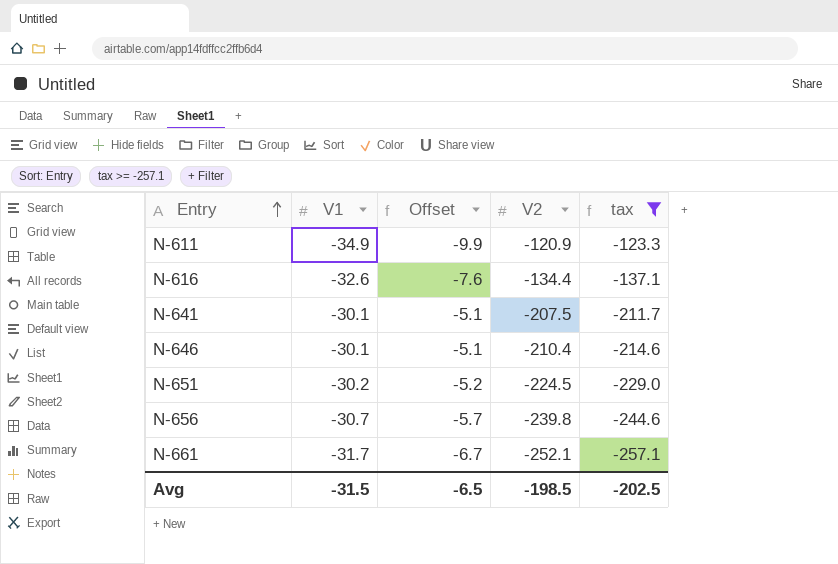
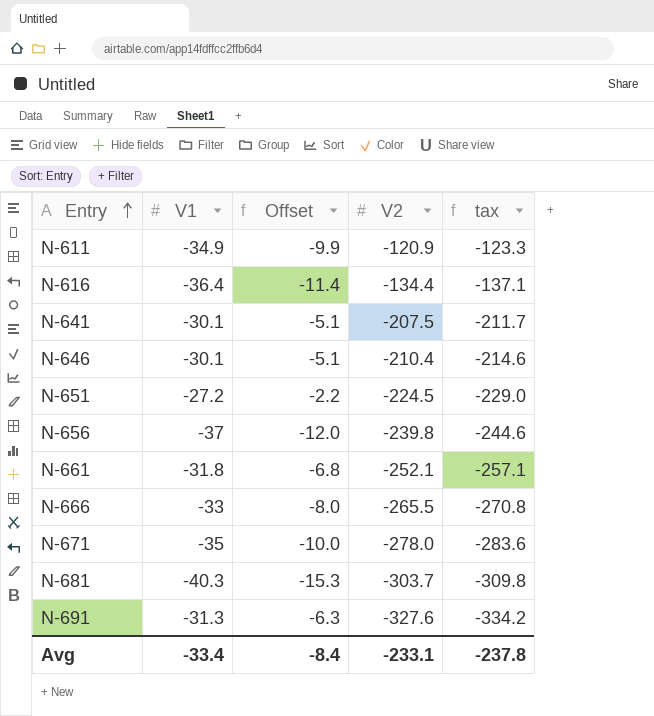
filter: tax >= -257.1 -> none
N-616 | V1: -32.6 -> -36.4
N-616 | Offset: -7.6 -> -11.4
N-651 | V1: -30.2 -> -27.2
N-651 | Offset: -5.2 -> -2.2
N-656 | V1: -30.7 -> -37
N-656 | Offset: -5.7 -> -12.0
N-661 | V1: -31.7 -> -31.8
N-661 | Offset: -6.7 -> -6.8
Avg | V1: -31.5 -> -33.4
Avg | Offset: -6.5 -> -8.4
Avg | V2: -198.5 -> -233.1
Avg | tax: -202.5 -> -237.8

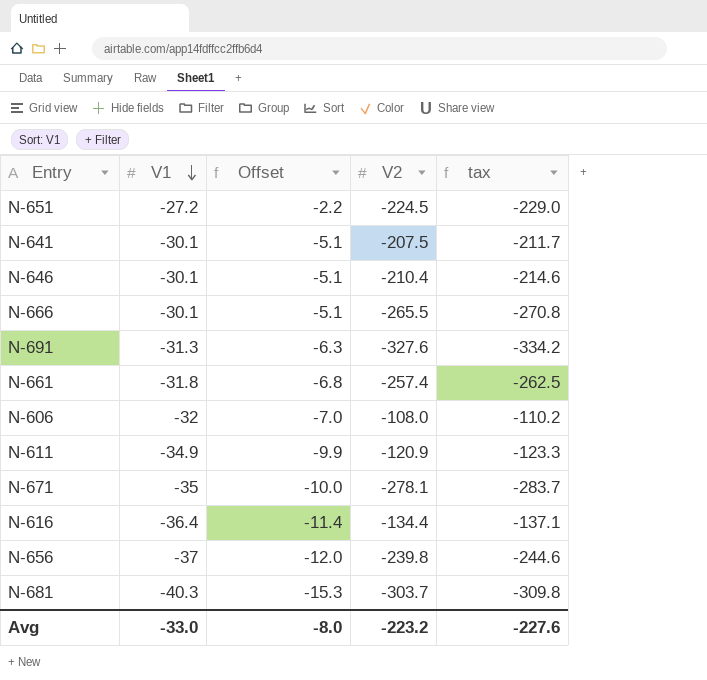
row order: Entry ascending -> V1 descending
N-666 | V1: -33 -> -30.1
N-666 | Offset: -8.0 -> -5.1
N-661 | V2: -252.1 -> -257.4
N-661 | tax: -257.1 -> -262.5
row N-606: none -> -32 | -7.0 | -108.0 | -110.2
N-671 | V2: -278.0 -> -278.1
N-671 | tax: -283.6 -> -283.7
Avg | V1: -33.4 -> -33.0
Avg | Offset: -8.4 -> -8.0
Avg | V2: -233.1 -> -223.2
Avg | tax: -237.8 -> -227.6

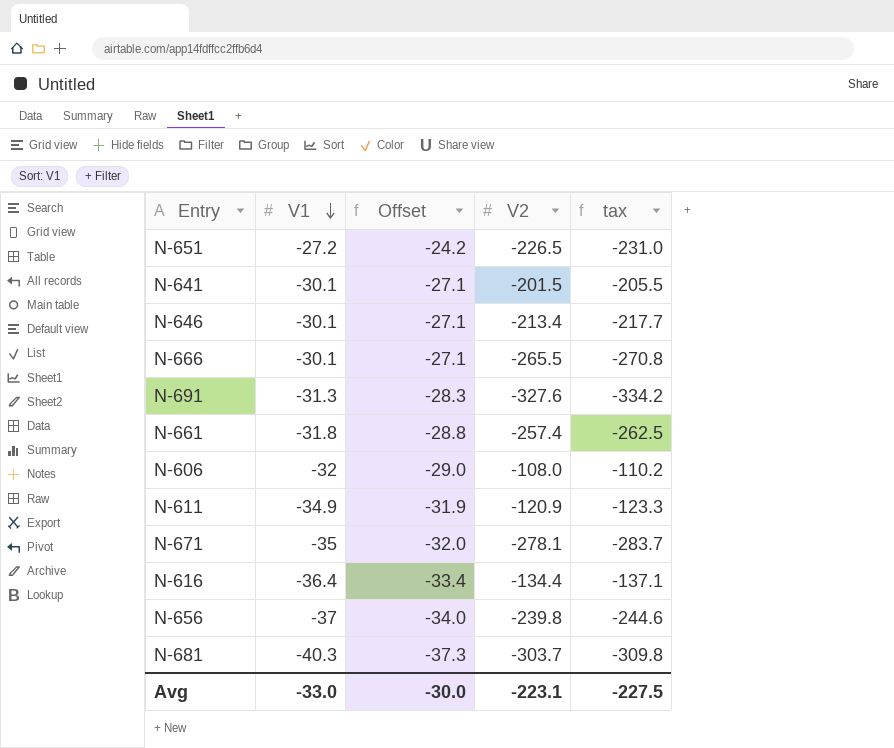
column Offset | formula: [V1] + 25 -> [V1] + 3
N-651 | V2: -224.5 -> -226.5
N-651 | tax: -229.0 -> -231.0
N-641 | V2: -207.5 -> -201.5
N-641 | tax: -211.7 -> -205.5
N-646 | V2: -210.4 -> -213.4
N-646 | tax: -214.6 -> -217.7
Avg | Offset: -8.0 -> -30.0
Avg | V2: -223.2 -> -223.1
Avg | tax: -227.6 -> -227.5

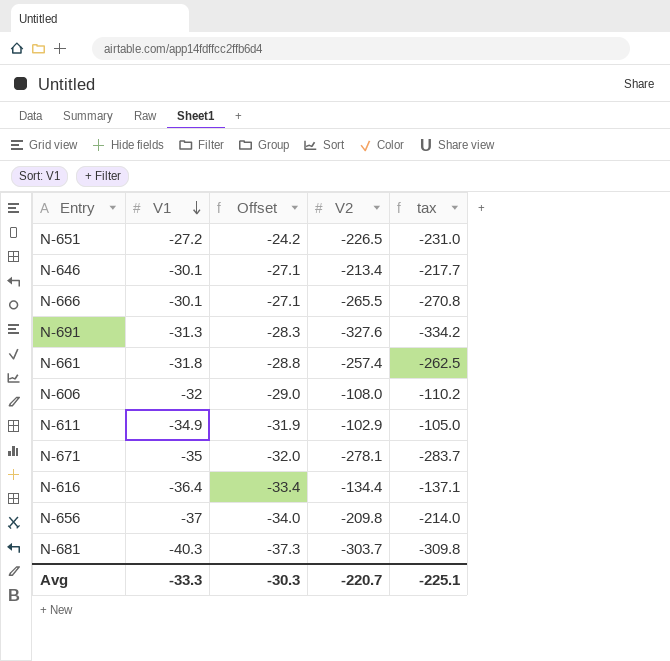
row N-641: -30.1 | -27.1 | -201.5 | -205.5 -> none
N-611 | V2: -120.9 -> -102.9
N-611 | tax: -123.3 -> -105.0
N-656 | V2: -239.8 -> -209.8
N-656 | tax: -244.6 -> -214.0
Avg | V1: -33.0 -> -33.3
Avg | Offset: -30.0 -> -30.3
Avg | V2: -223.1 -> -220.7
Avg | tax: -227.5 -> -225.1

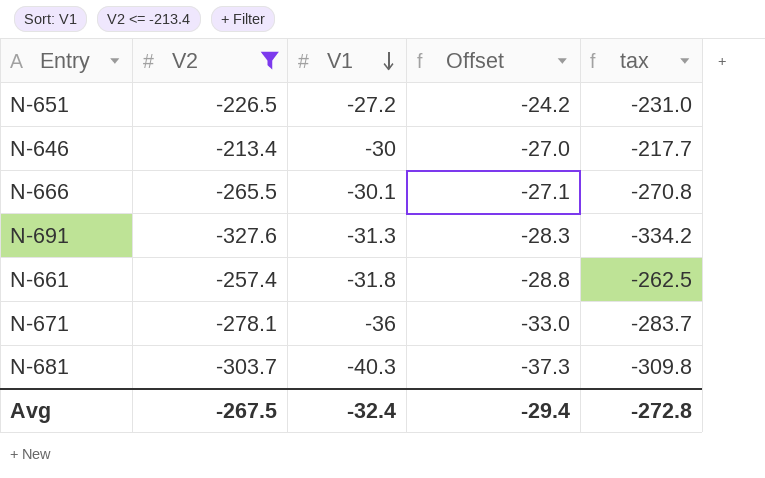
filter: none -> V2 <= -213.4
column V2 | position: 4 -> 2
N-646 | V1: -30.1 -> -30
N-646 | Offset: -27.1 -> -27.0
N-671 | V1: -35 -> -36
N-671 | Offset: -32.0 -> -33.0
Avg | V2: -220.7 -> -267.5
Avg | V1: -33.3 -> -32.4
Avg | Offset: -30.3 -> -29.4
Avg | tax: -225.1 -> -272.8

